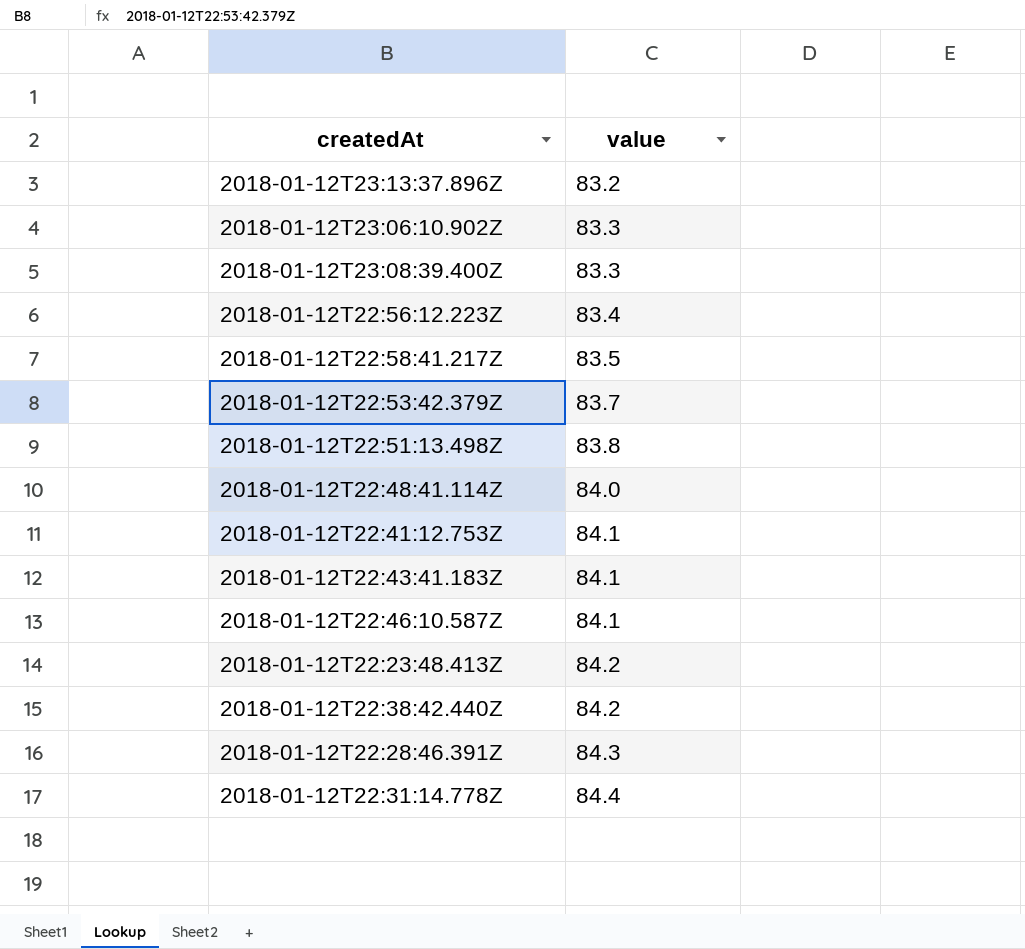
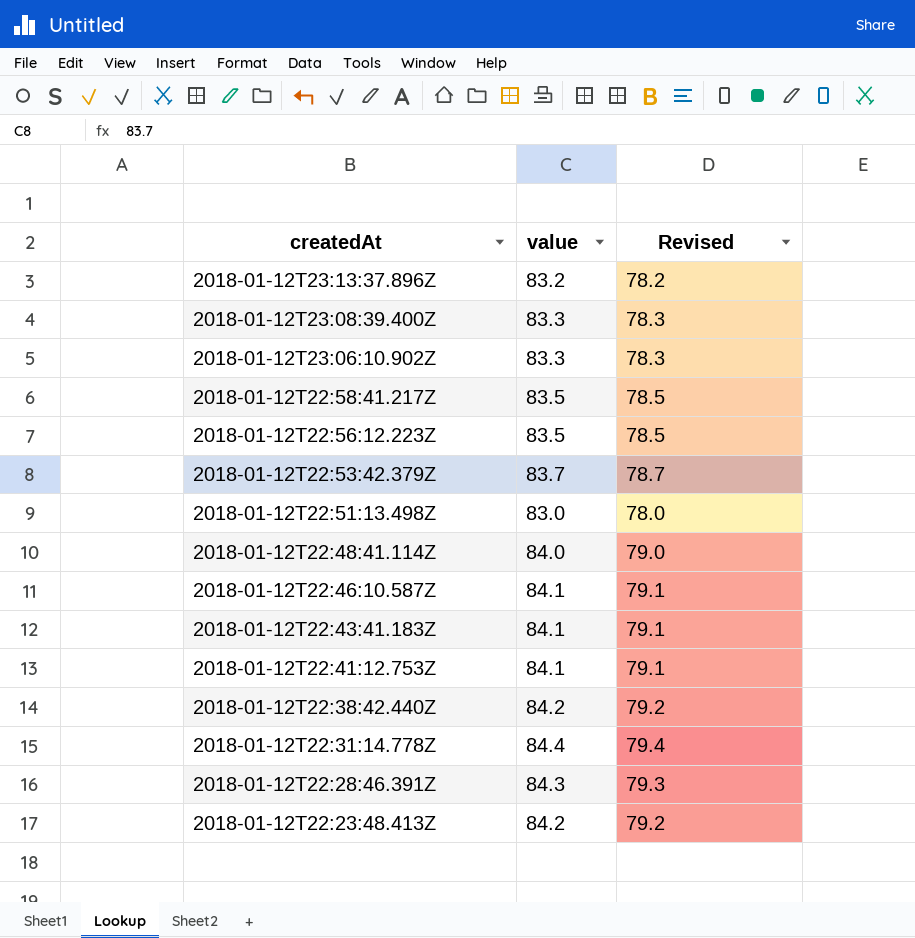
row order: value ascending -> createdAt descending
column Revised | formula: none -> [value] - 5
2018-01-12T22:56:12.223Z | value: 83.4 -> 83.5
2018-01-12T22:51:13.498Z | value: 83.8 -> 83.0

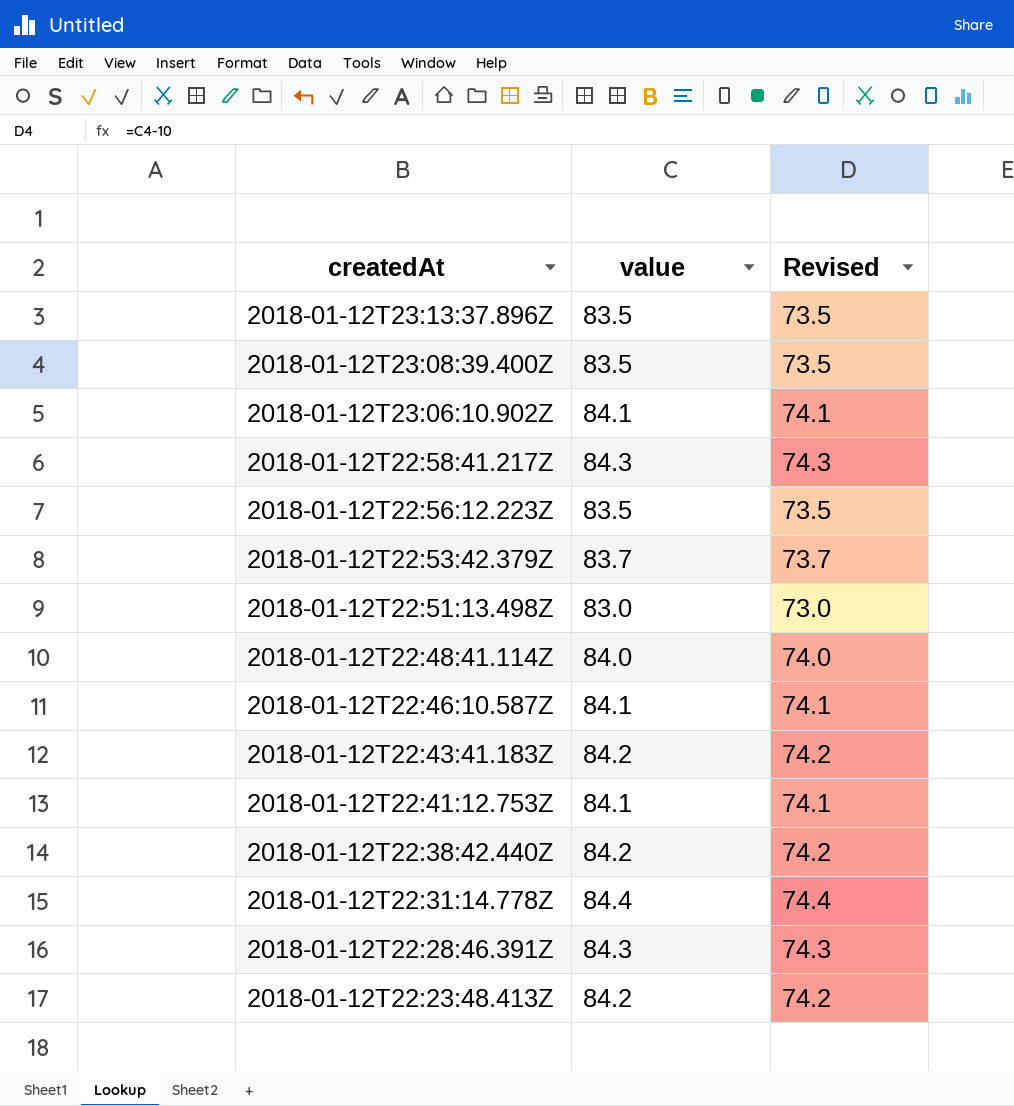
column Revised | formula: [value] - 5 -> [value] - 10
2018-01-12T23:13:37.896Z | value: 83.2 -> 83.5
2018-01-12T23:08:39.400Z | value: 83.3 -> 83.5
2018-01-12T23:06:10.902Z | value: 83.3 -> 84.1
2018-01-12T22:58:41.217Z | value: 83.5 -> 84.3
2018-01-12T22:43:41.183Z | value: 84.1 -> 84.2

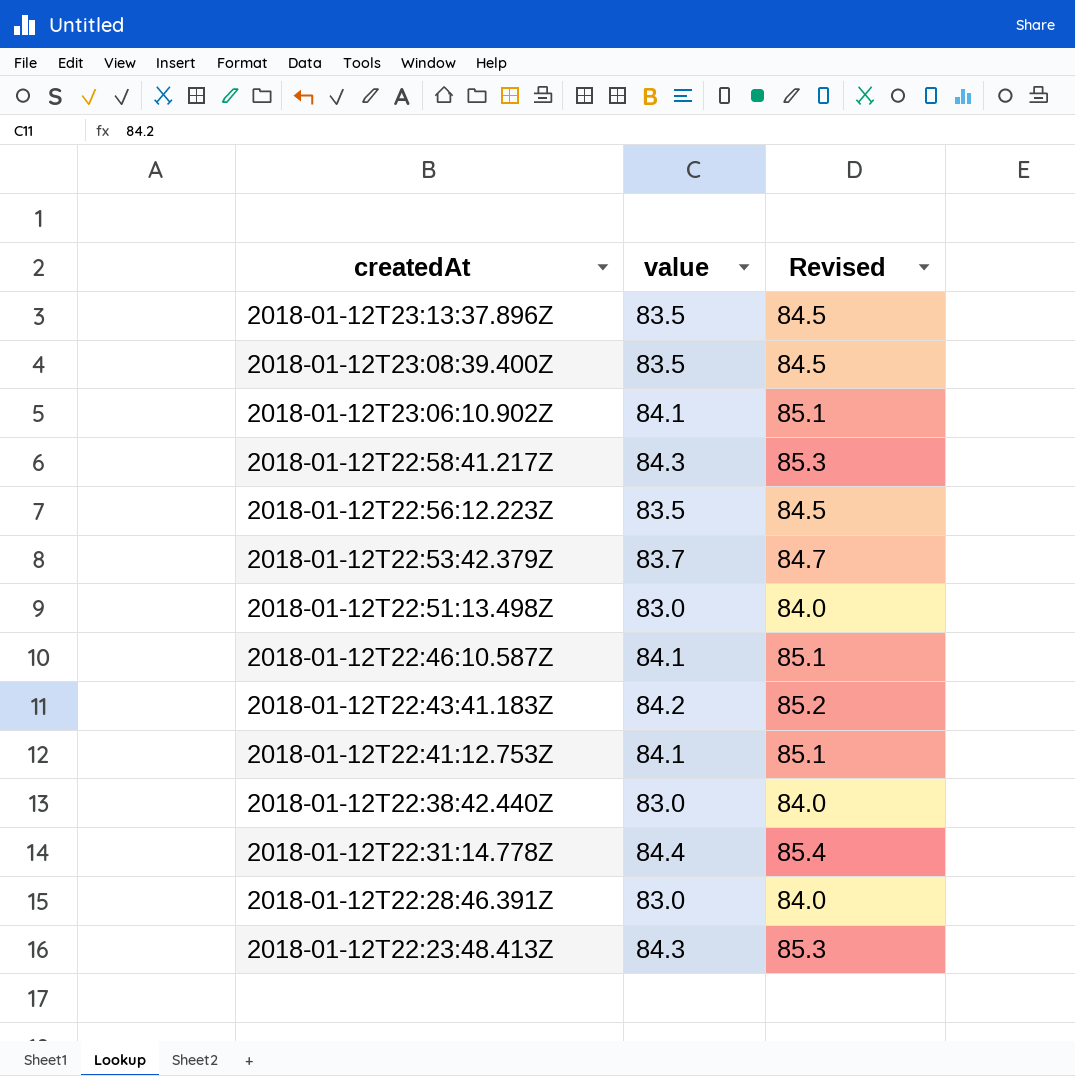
column Revised | formula: [value] - 10 -> [value] + 1
row 2018-01-12T22:48:41.114Z: 84.0 | 74.0 -> none
2018-01-12T22:38:42.440Z | value: 84.2 -> 83.0
2018-01-12T22:28:46.391Z | value: 84.3 -> 83.0
2018-01-12T22:23:48.413Z | value: 84.2 -> 84.3

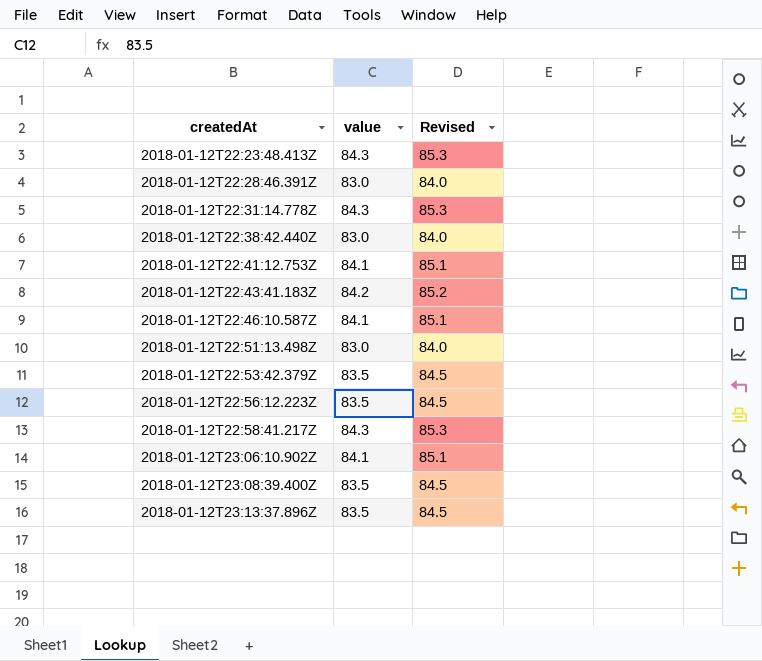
row order: createdAt descending -> createdAt ascending
2018-01-12T22:31:14.778Z | value: 84.4 -> 84.3
2018-01-12T22:31:14.778Z | Revised: 85.4 -> 85.3
2018-01-12T22:53:42.379Z | value: 83.7 -> 83.5
2018-01-12T22:53:42.379Z | Revised: 84.7 -> 84.5

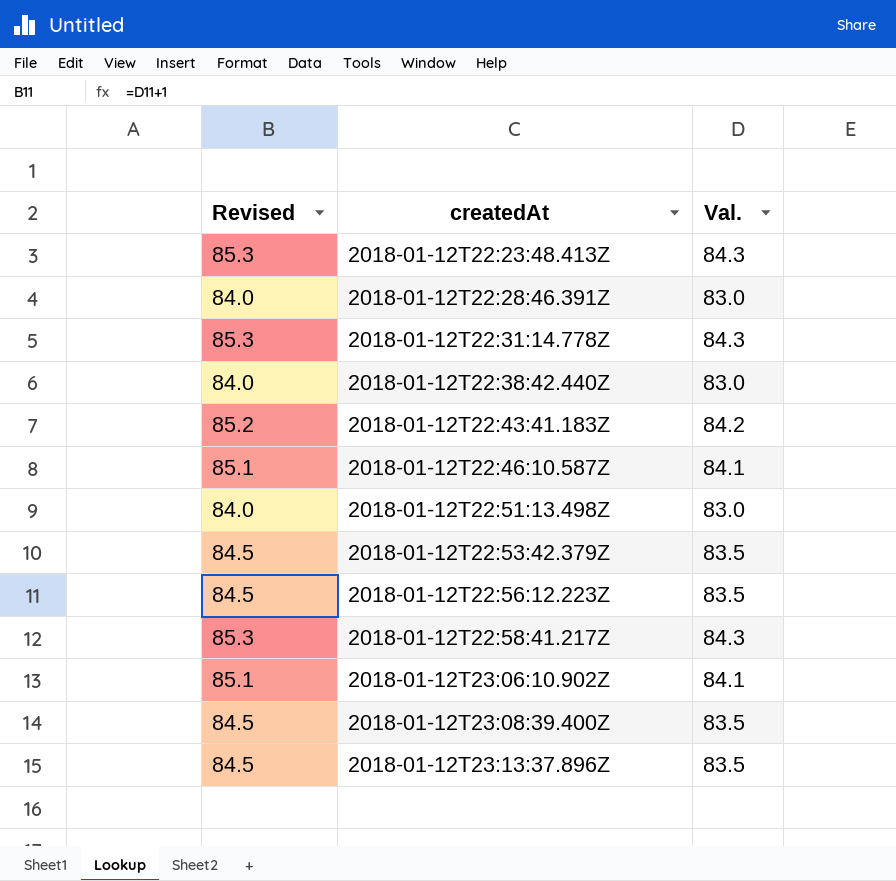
column Revised | position: 3 -> 1
column name: value -> Val.
row 2018-01-12T22:41:12.753Z: 84.1 | 85.1 -> none

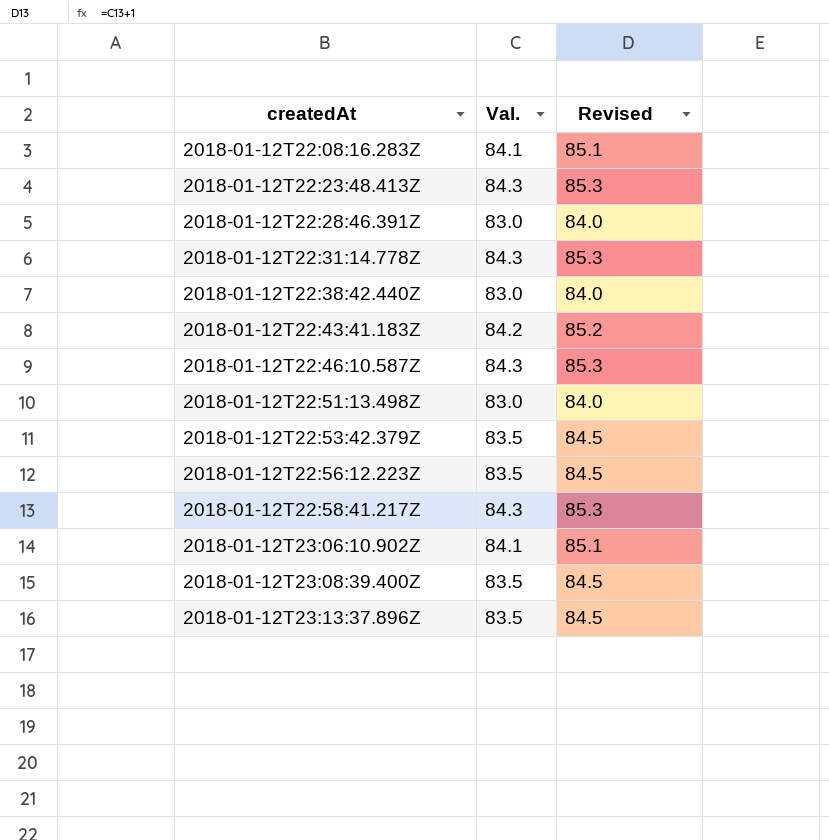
column Revised | position: 1 -> 3
row 2018-01-12T22:08:16.283Z: none -> 84.1 | 85.1
2018-01-12T22:46:10.587Z | Val.: 84.1 -> 84.3
2018-01-12T22:46:10.587Z | Revised: 85.1 -> 85.3

